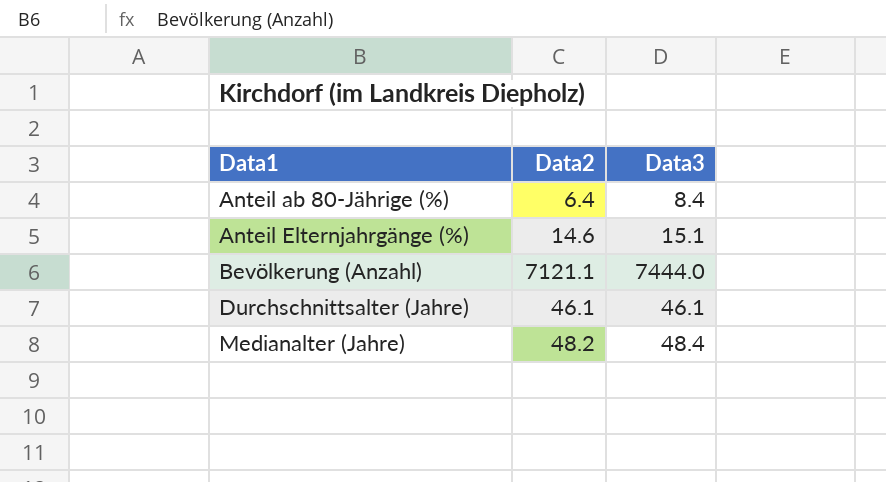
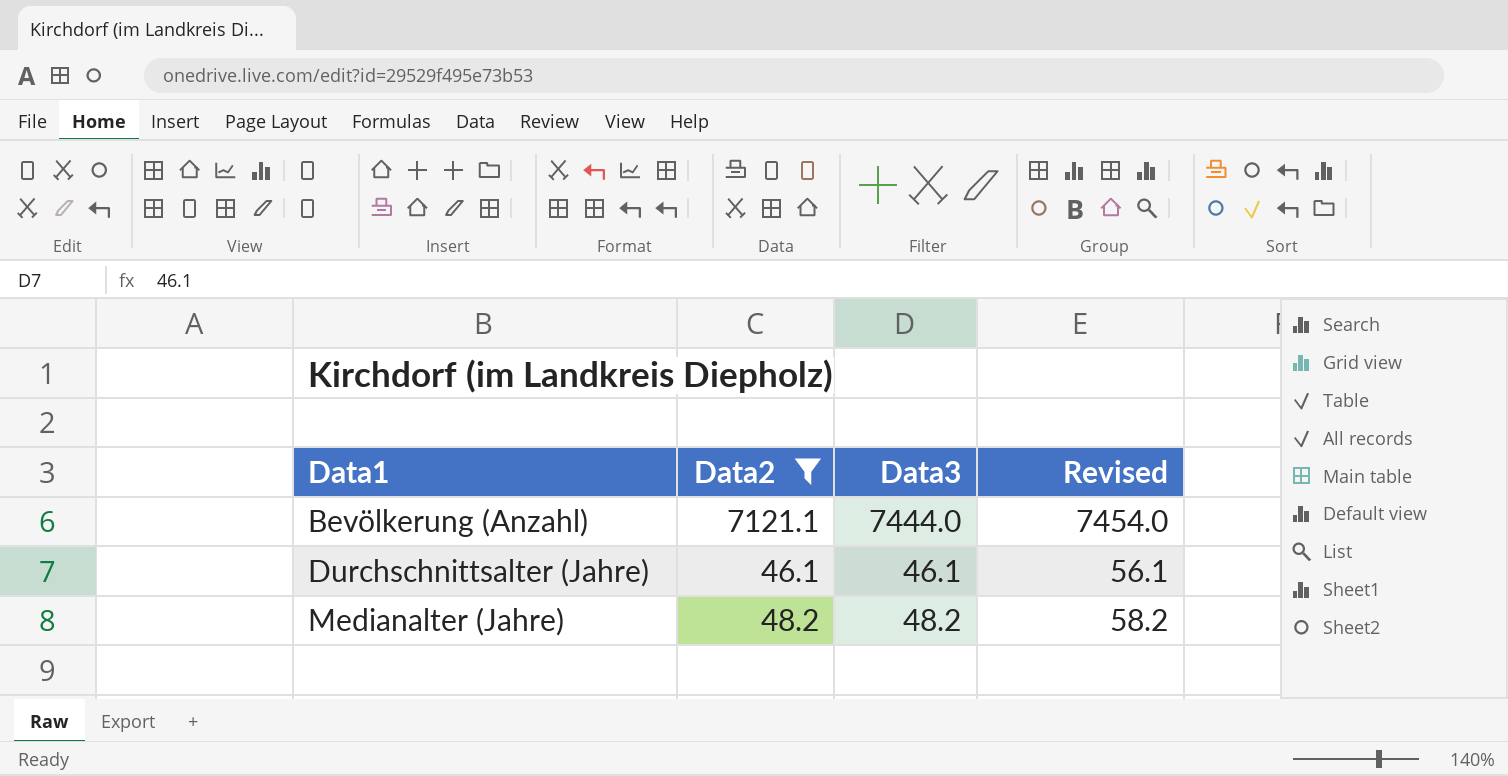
filter: none -> Data2 >= 46.1
column Revised | formula: none -> [Data3] + 10
Medianalter (Jahre) | Data3: 48.4 -> 48.2

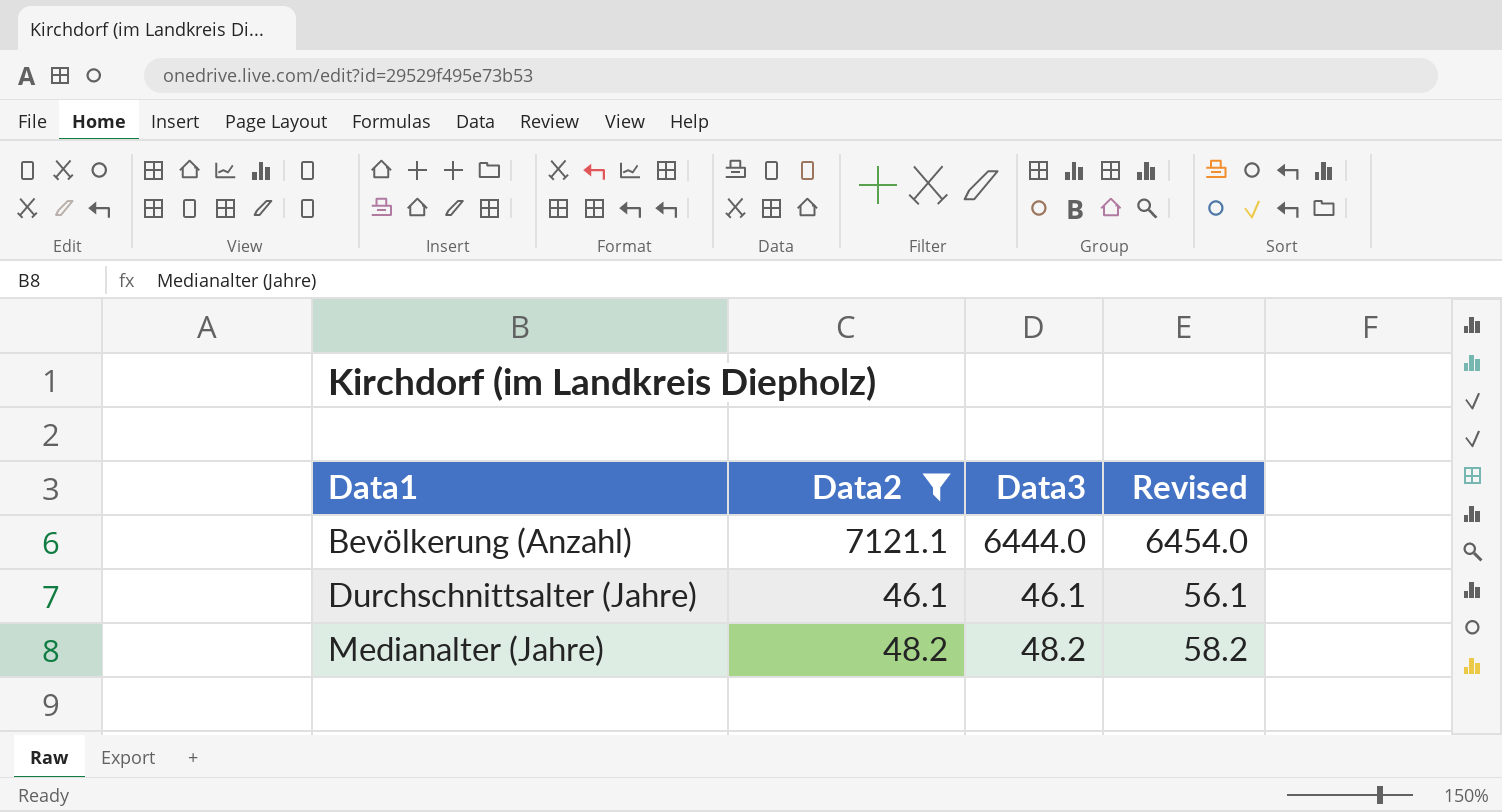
Bevölkerung (Anzahl) | Data3: 7444.0 -> 6444.0
Bevölkerung (Anzahl) | Revised: 7454.0 -> 6454.0

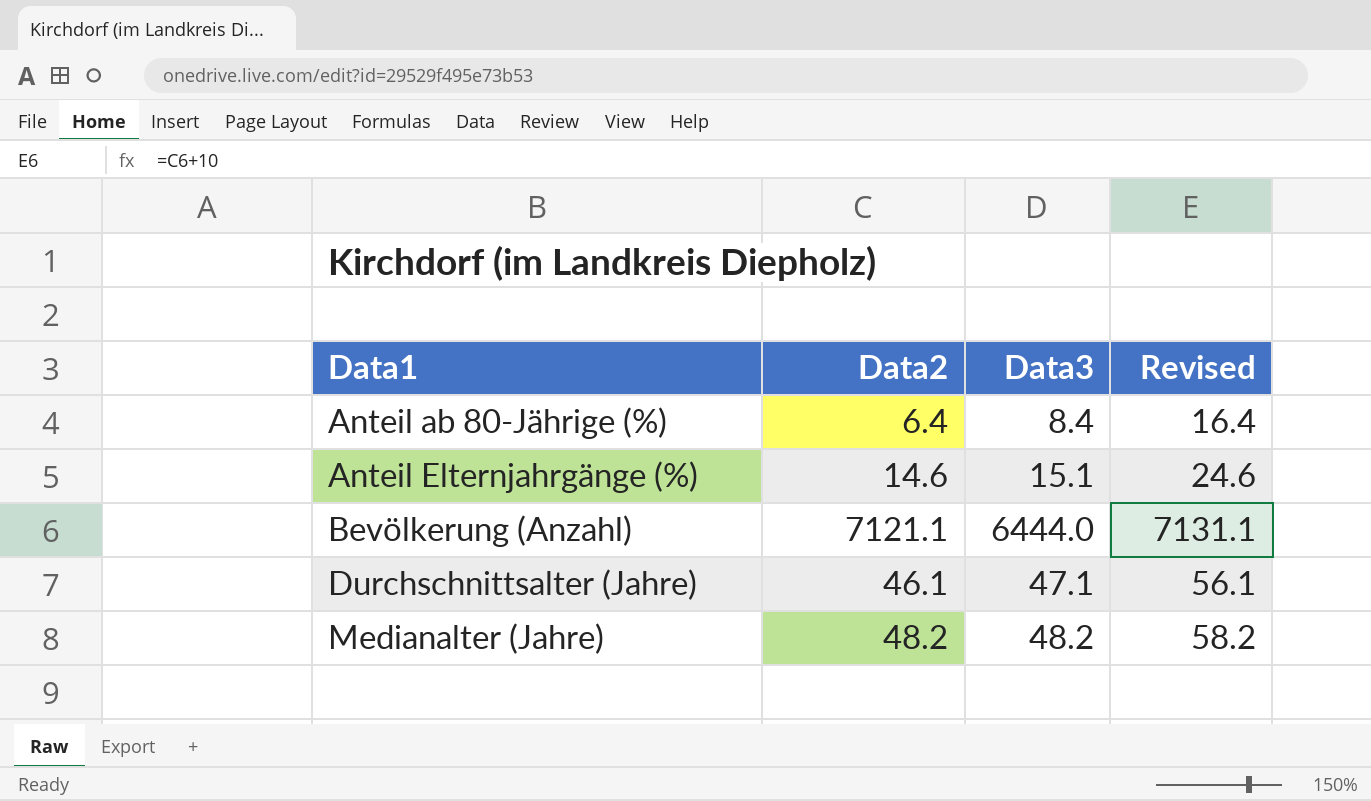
filter: Data2 >= 46.1 -> none
column Revised | formula: [Data3] + 10 -> [Data2] + 10
Durchschnittsalter (Jahre) | Data3: 46.1 -> 47.1

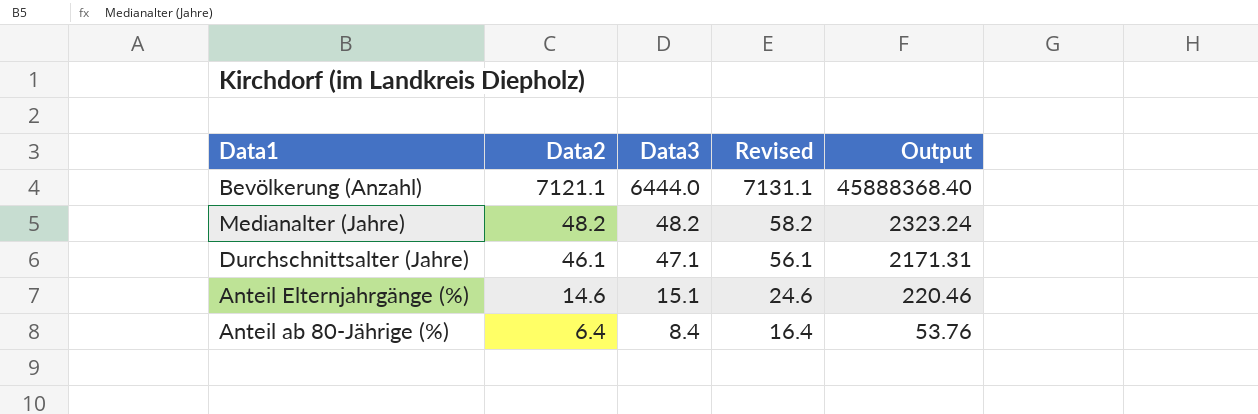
row order: Data1 ascending -> Data2 descending
column Output | formula: none -> [Data2] * [Data3]

